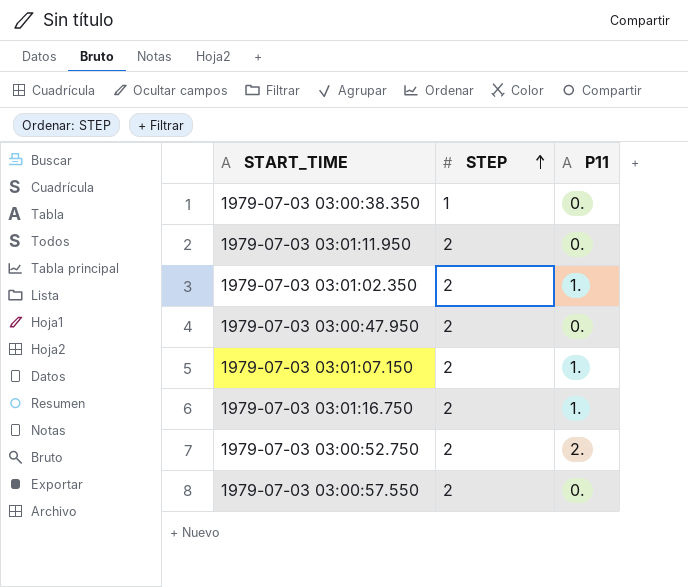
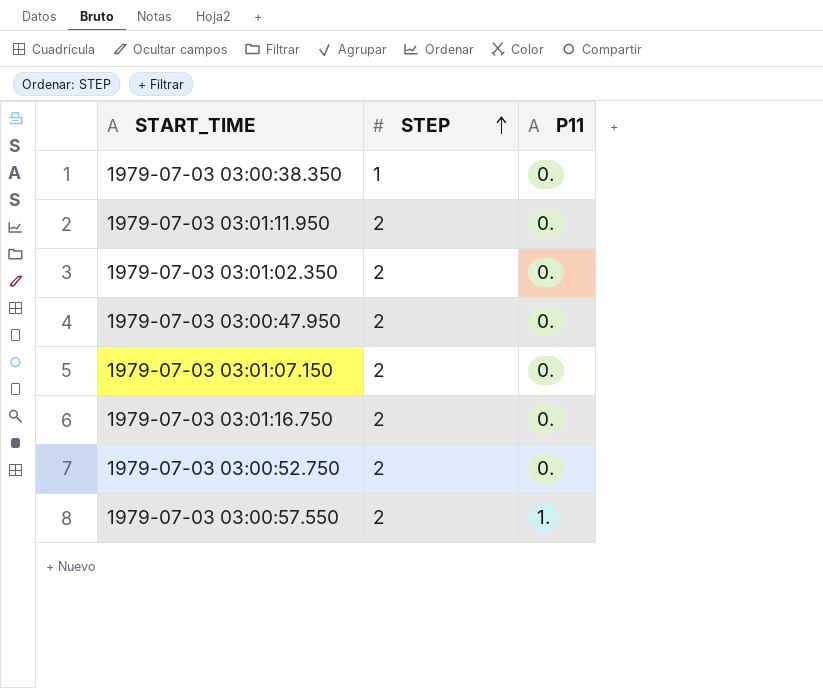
1979-07-03 03:01:02.350 | P11: 1. -> 0.
1979-07-03 03:01:07.150 | P11: 1. -> 0.
1979-07-03 03:01:16.750 | P11: 1. -> 0.
1979-07-03 03:00:52.750 | P11: 2. -> 0.
1979-07-03 03:00:57.550 | P11: 0. -> 1.

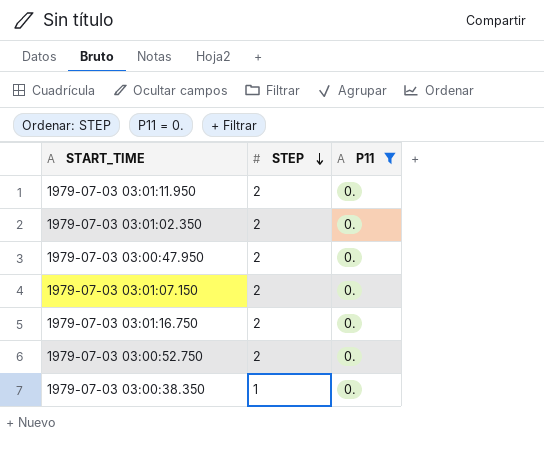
filter: none -> P11 = 0.
row order: STEP ascending -> STEP descending

